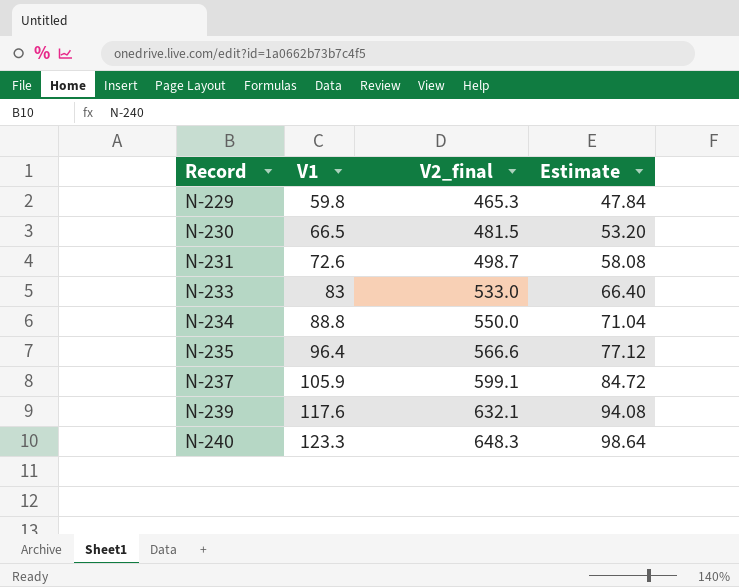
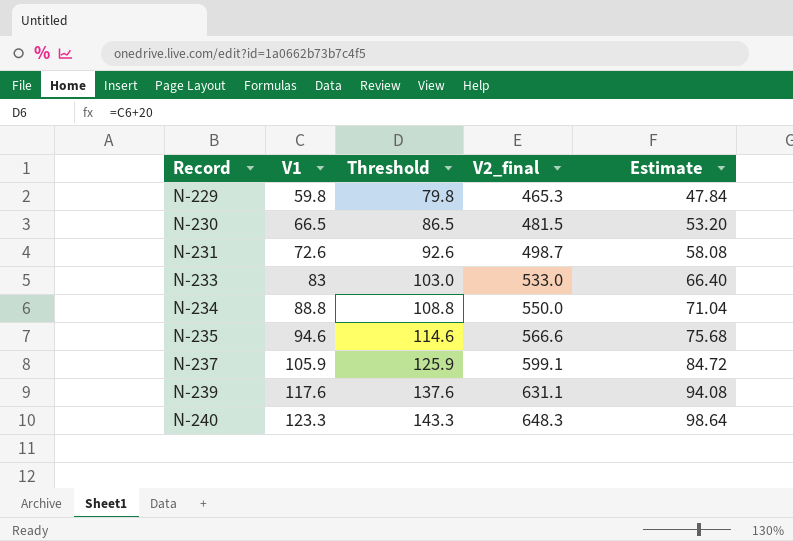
column Threshold | formula: none -> [V1] + 20
N-235 | V1: 96.4 -> 94.6
N-235 | Estimate: 77.12 -> 75.68
N-239 | V2_final: 632.1 -> 631.1

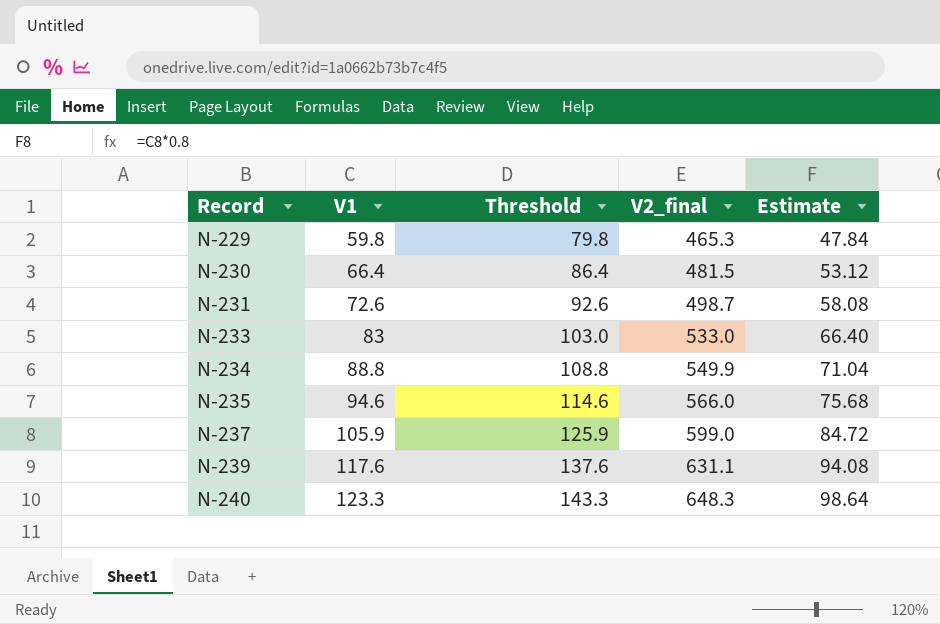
N-230 | V1: 66.5 -> 66.4
N-230 | Threshold: 86.5 -> 86.4
N-230 | Estimate: 53.20 -> 53.12
N-234 | V2_final: 550.0 -> 549.9
N-235 | V2_final: 566.6 -> 566.0
N-237 | V2_final: 599.1 -> 599.0

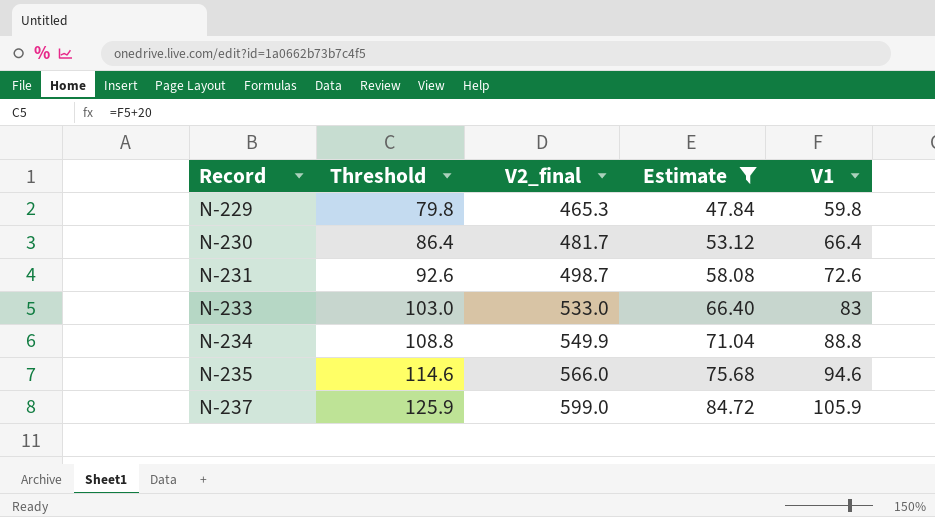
filter: none -> Estimate <= 84.72
column V1 | position: 2 -> 5
N-230 | V2_final: 481.5 -> 481.7

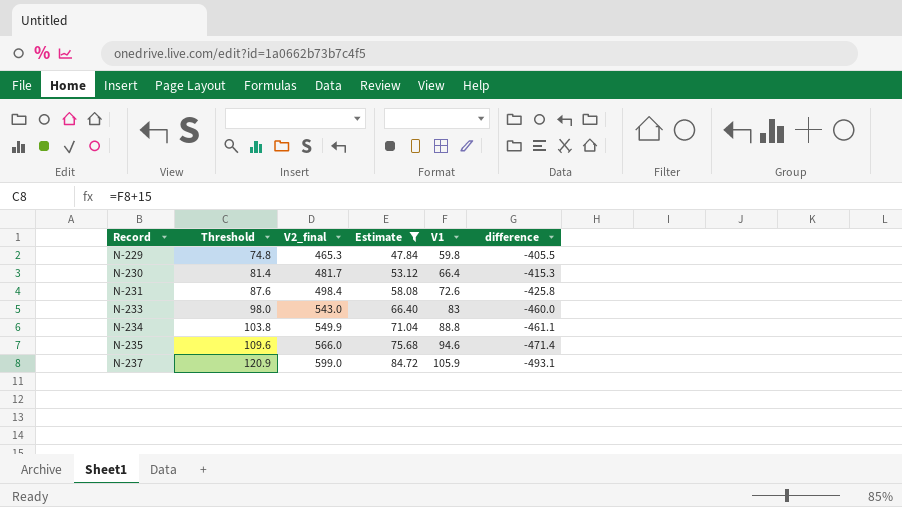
column Threshold | formula: [V1] + 20 -> [V1] + 15
column difference | formula: none -> [V1] - [V2_final]
N-231 | V2_final: 498.7 -> 498.4
N-233 | V2_final: 533.0 -> 543.0

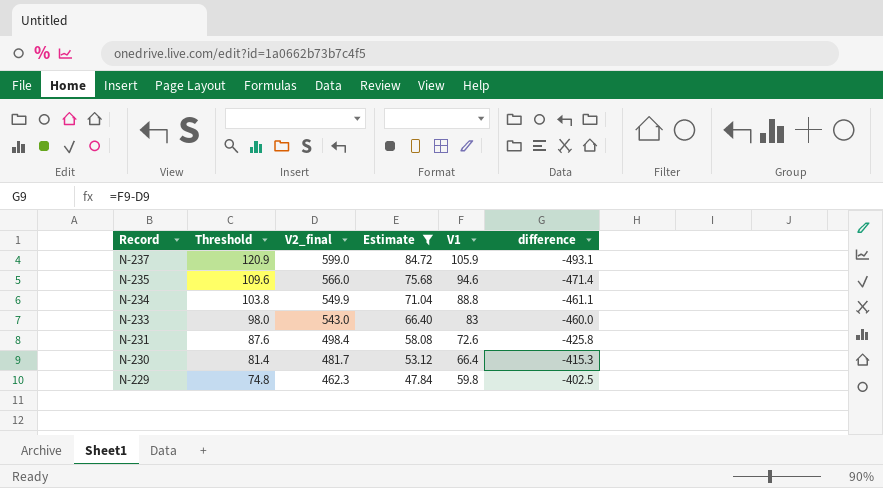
row order: Record ascending -> Record descending
N-229 | V2_final: 465.3 -> 462.3
N-229 | difference: -405.5 -> -402.5

